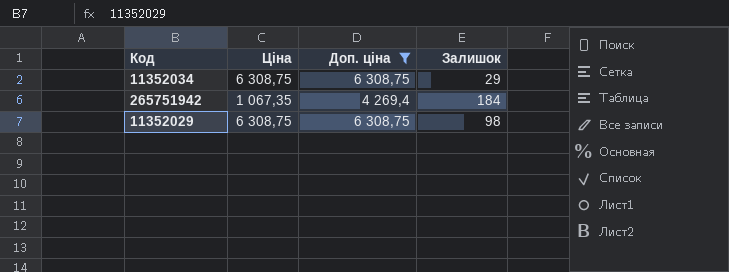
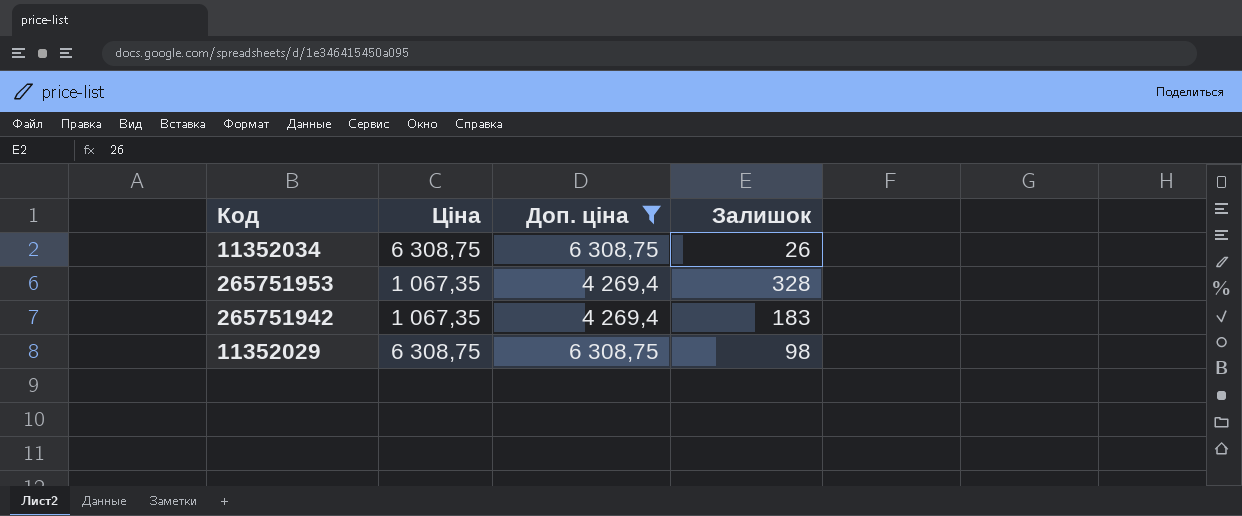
11352034 | Залишок: 29 -> 26
row 265751953: none -> 1 067,35 | 4 269,4 | 328
265751942 | Залишок: 184 -> 183

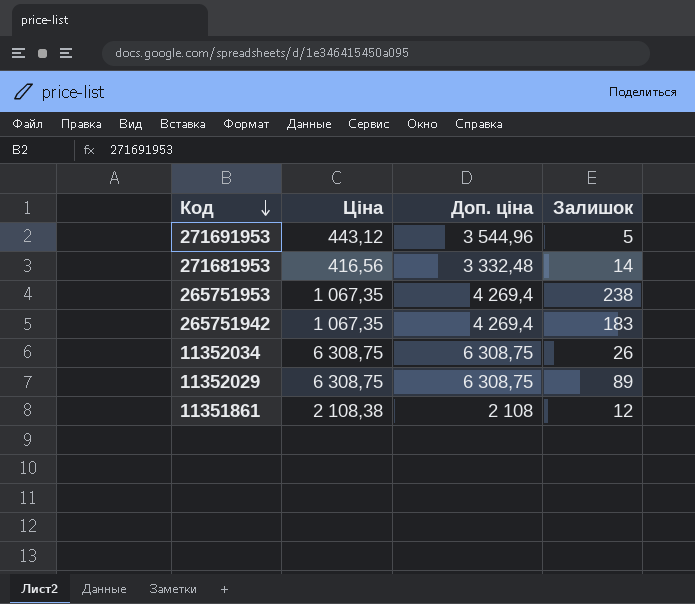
filter: Доп. ціна >= 4 269,4 -> none
row order: none -> Код descending
265751953 | Залишок: 328 -> 238
11352029 | Залишок: 98 -> 89

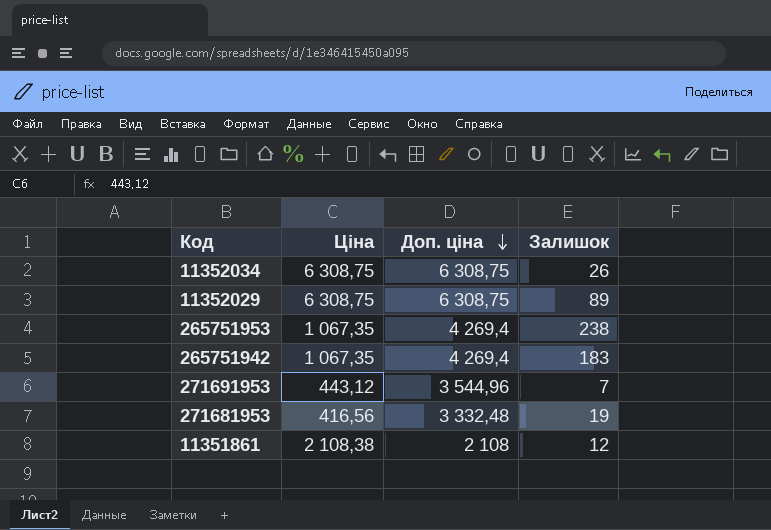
row order: Код descending -> Доп. ціна descending
271691953 | Залишок: 5 -> 7
271681953 | Залишок: 14 -> 19

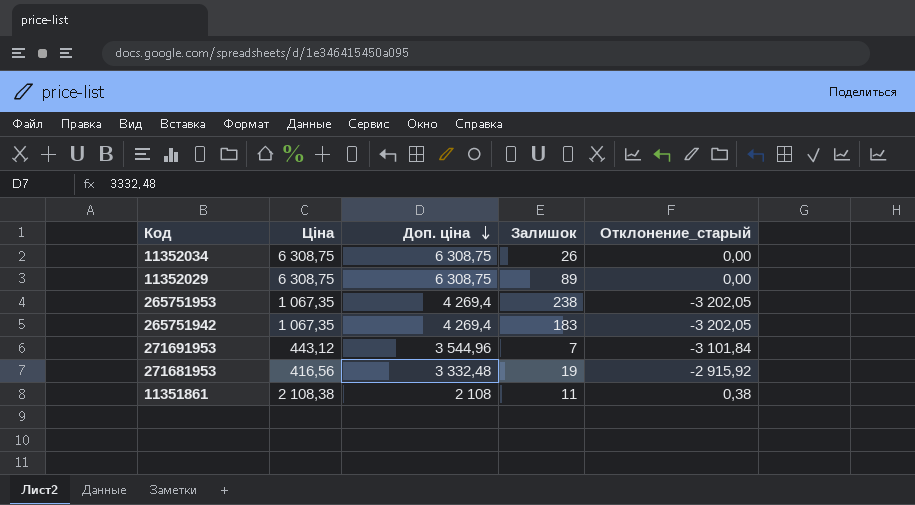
column Отклонение_старый | formula: none -> [Ціна] - [Доп. ціна]
11351861 | Залишок: 12 -> 11

